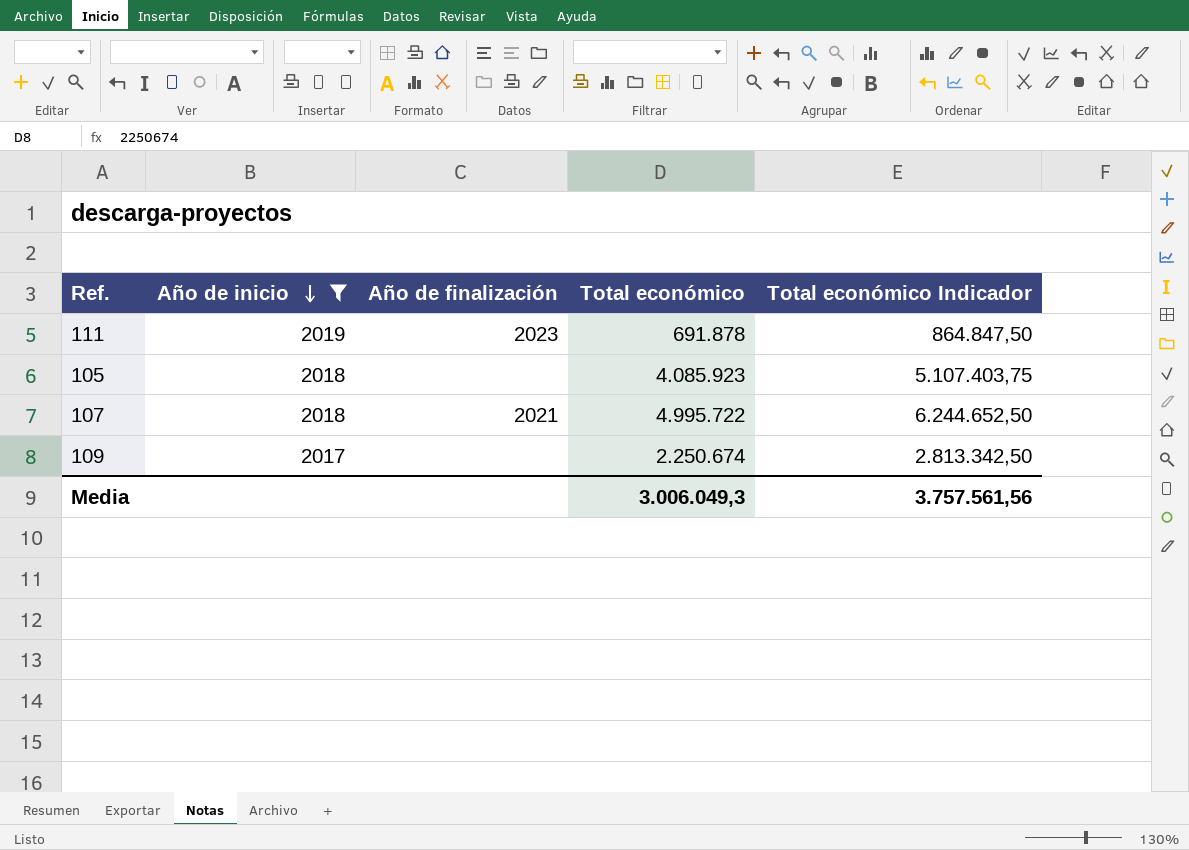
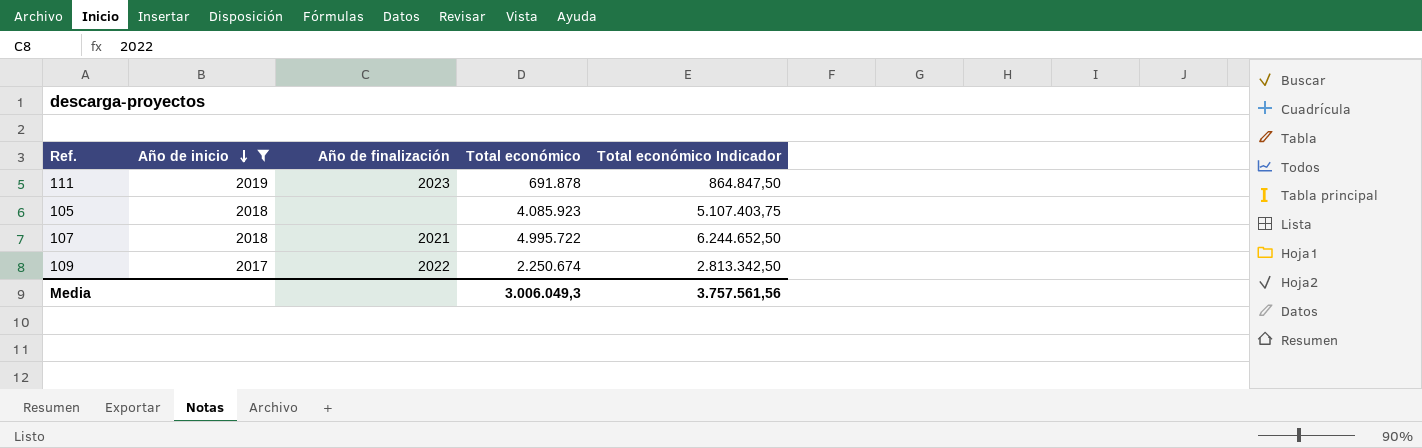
109 | Año de finalización: none -> 2022

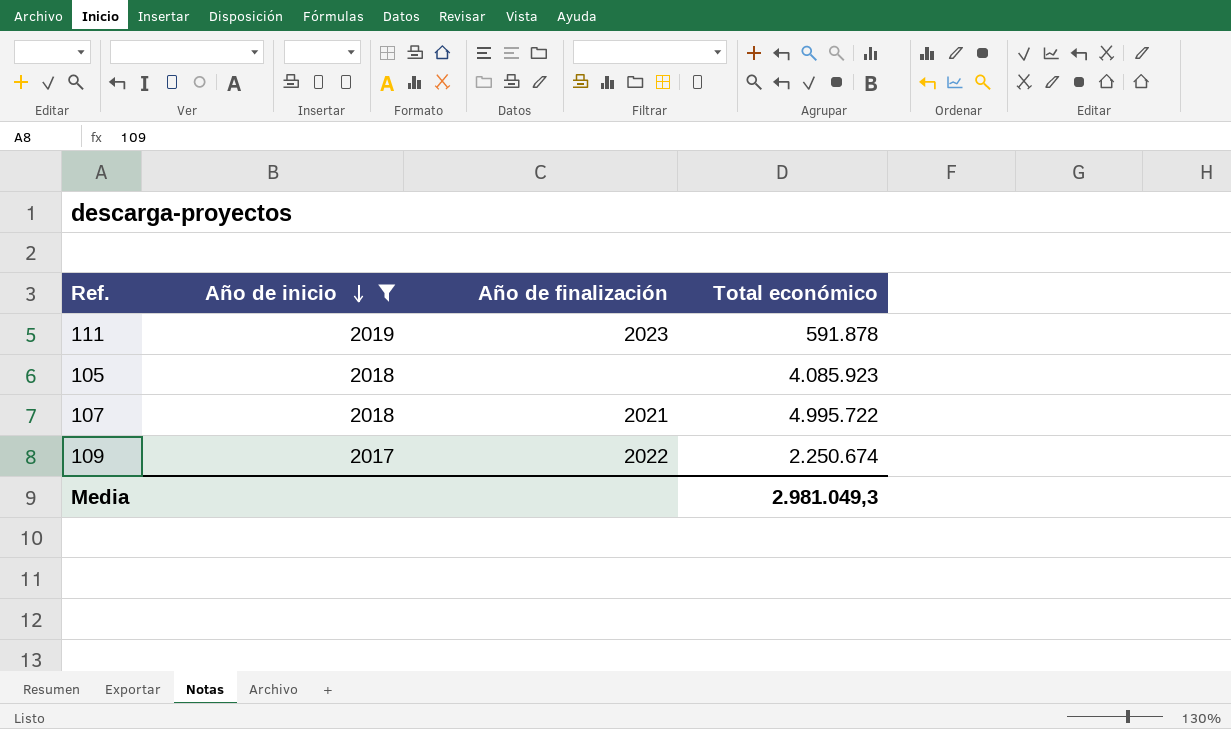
column Total económico Indicador | formula: [Total económico] * 1,25 -> none
111 | Total económico: 691.878 -> 591.878
Media | Total económico: 3.006.049,3 -> 2.981.049,3

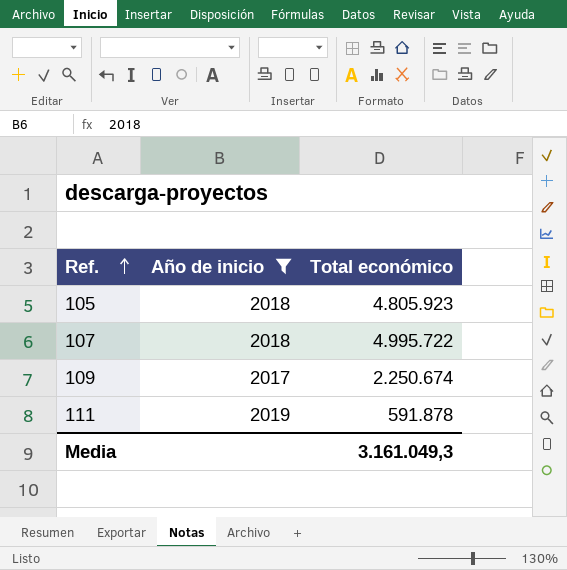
row order: Año de inicio descending -> Ref. ascending
column Año de finalización | position: 3 -> none
105 | Total económico: 4.085.923 -> 4.805.923
Media | Total económico: 2.981.049,3 -> 3.161.049,3

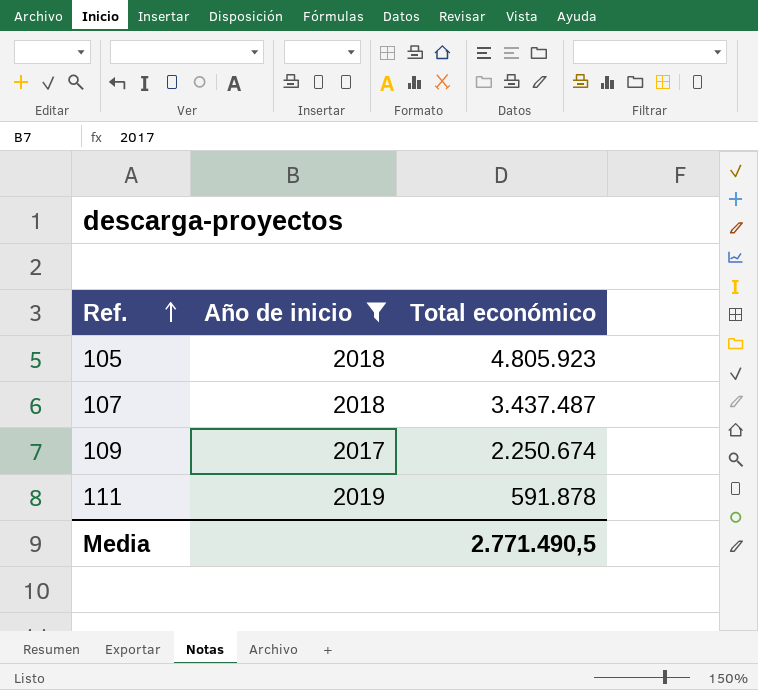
107 | Total económico: 4.995.722 -> 3.437.487
Media | Total económico: 3.161.049,3 -> 2.771.490,5

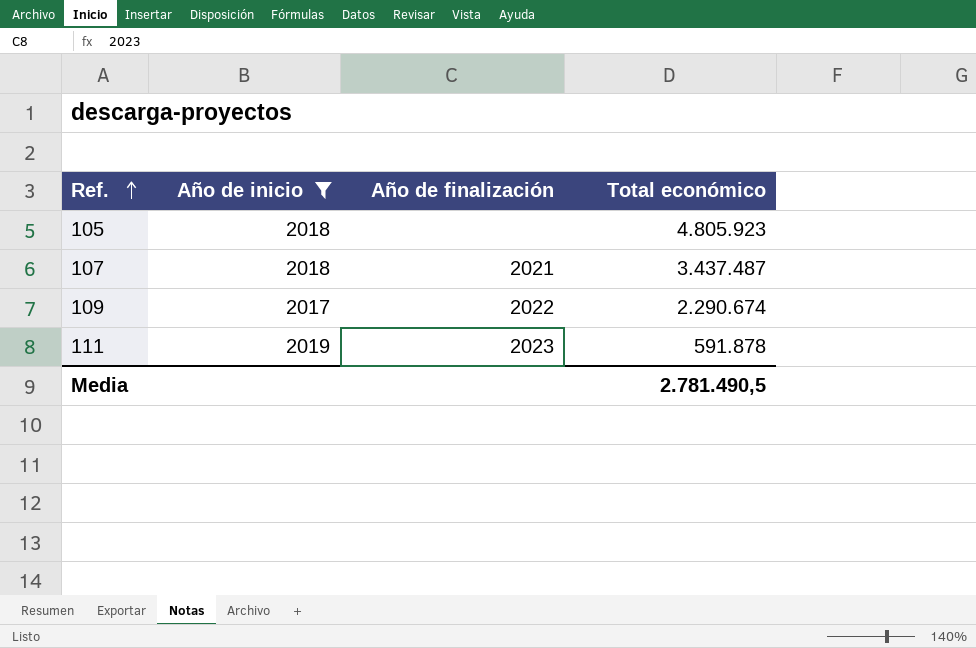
column Año de finalización | position: none -> 3
109 | Total económico: 2.250.674 -> 2.290.674
Media | Total económico: 2.771.490,5 -> 2.781.490,5

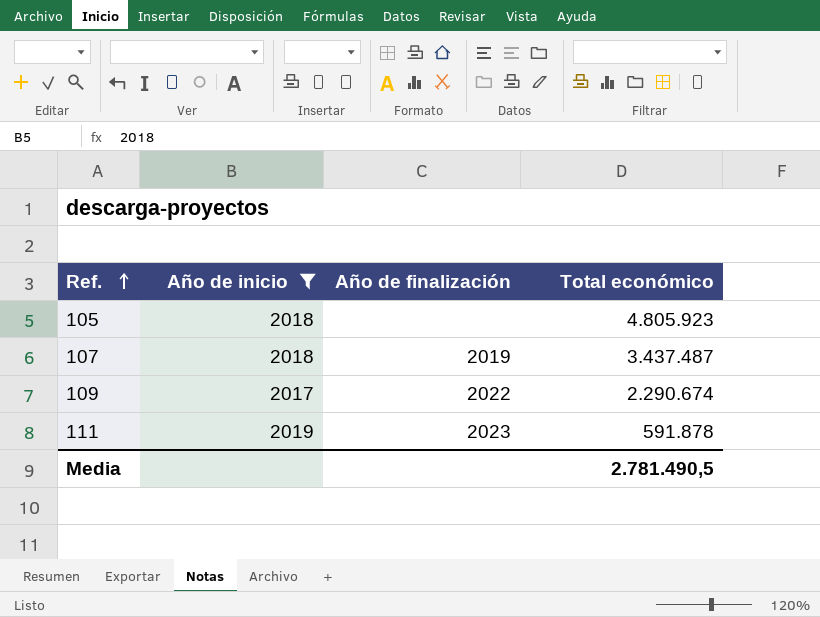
107 | Año de finalización: 2021 -> 2019

